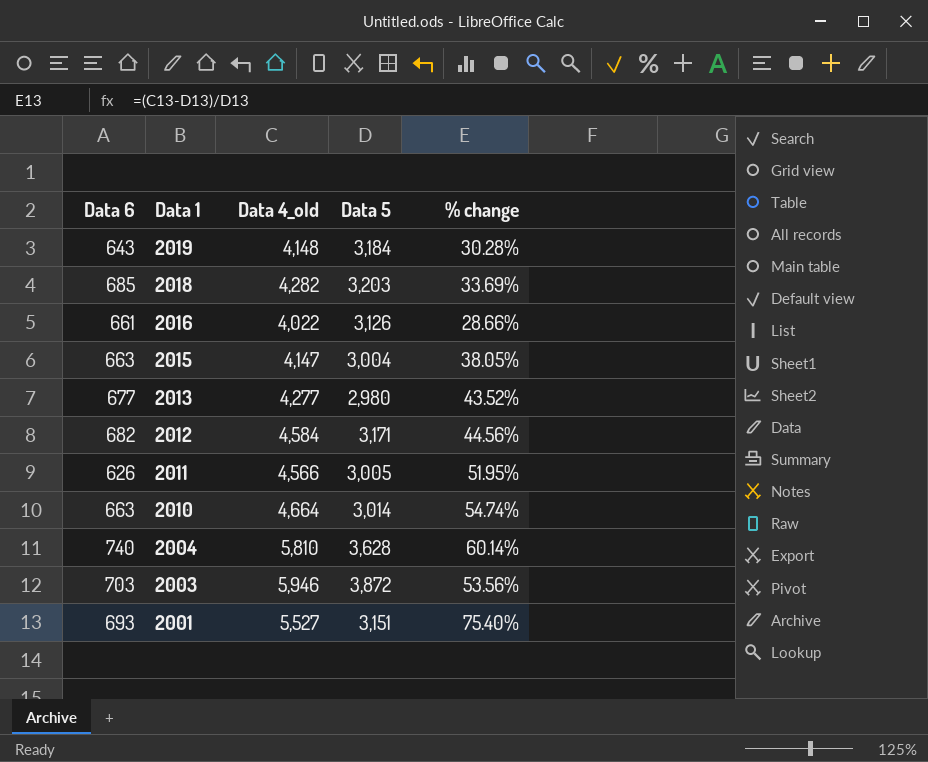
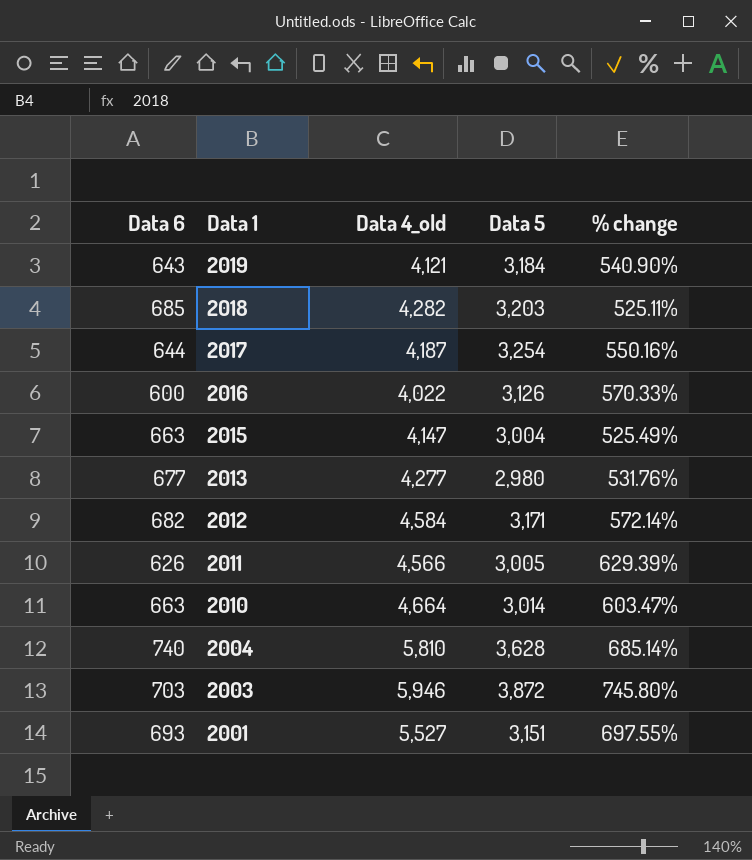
column % change | formula: ([Data 4_old] - [Data 5]) / [Data 5] -> ([Data 4_old] - [Data 6]) / [Data 6]
2019 | Data 4_old: 4,148 -> 4,121
row 2017: none -> 644 | 4,187 | 3,254 | 550.16%
2016 | Data 6: 661 -> 600

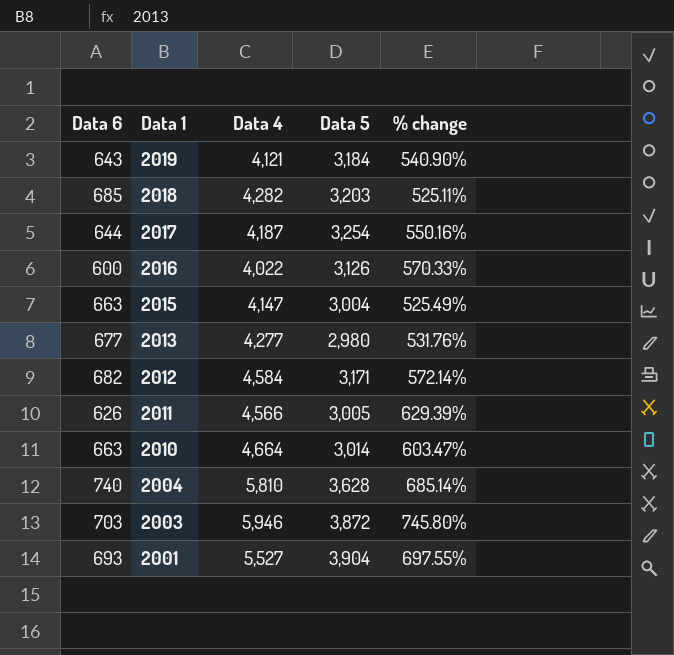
column name: Data 4_old -> Data 4
2001 | Data 5: 3,151 -> 3,904

